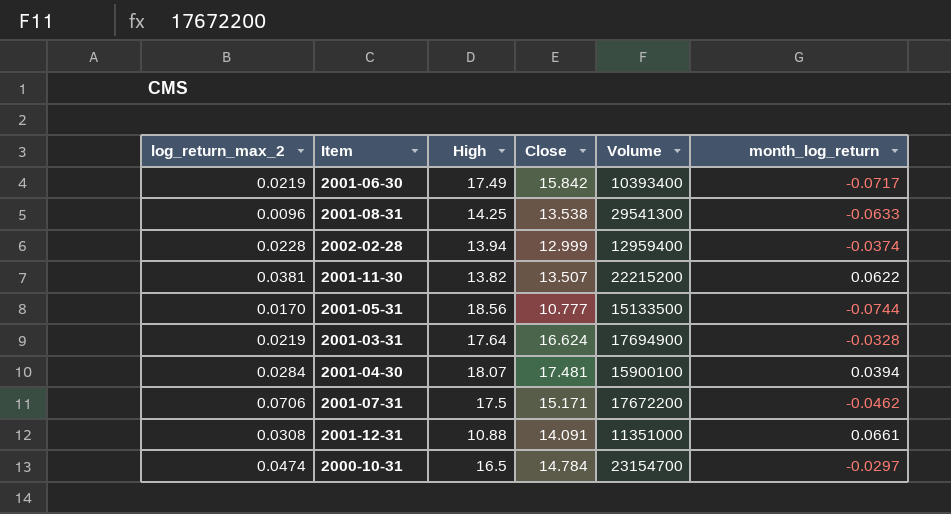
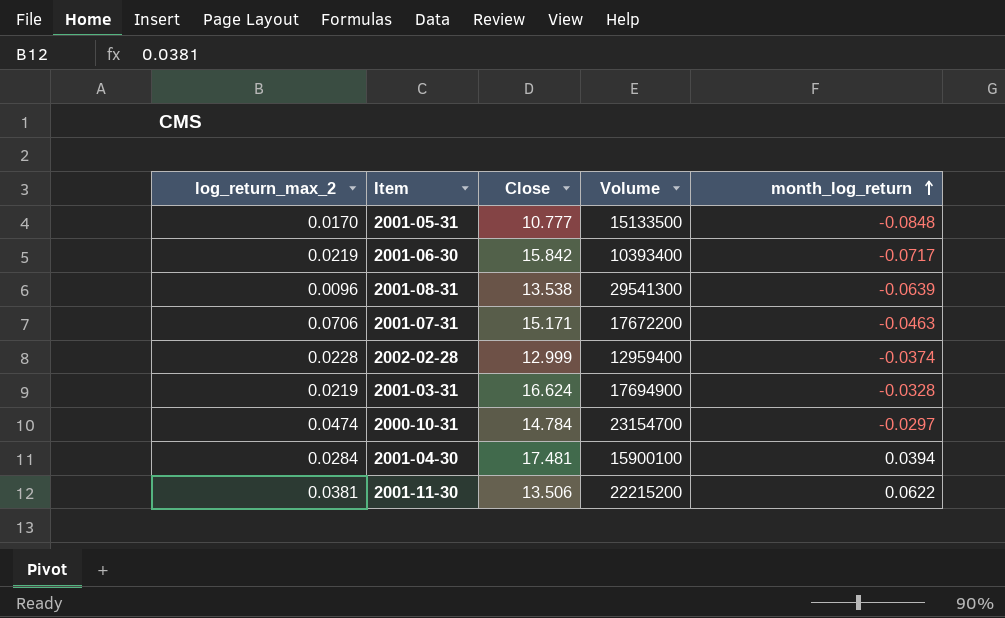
row order: none -> month_log_return ascending
column High | position: 3 -> none
row 2001-12-31: 0.0308 | 10.88 | 14.091 | 11351000 | 0.0661 -> none
2001-05-31 | month_log_return: -0.0744 -> -0.0848
2001-08-31 | month_log_return: -0.0633 -> -0.0639
2001-07-31 | month_log_return: -0.0462 -> -0.0463
2001-11-30 | Close: 13.507 -> 13.506

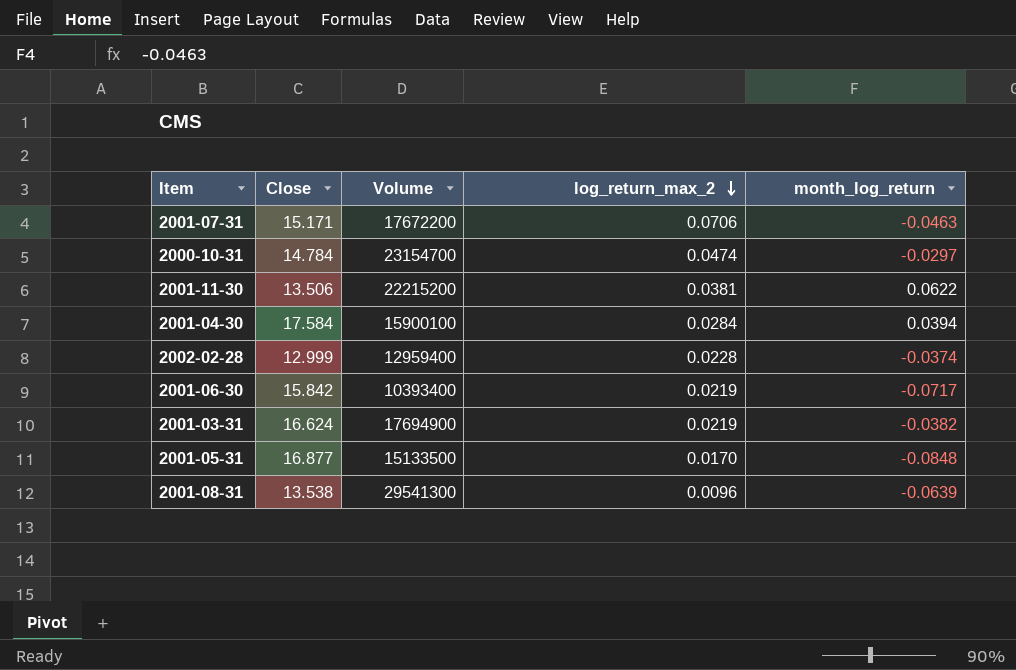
row order: month_log_return ascending -> log_return_max_2 descending
column log_return_max_2 | position: 1 -> 4
2001-04-30 | Close: 17.481 -> 17.584
2001-03-31 | month_log_return: -0.0328 -> -0.0382
2001-05-31 | Close: 10.777 -> 16.877

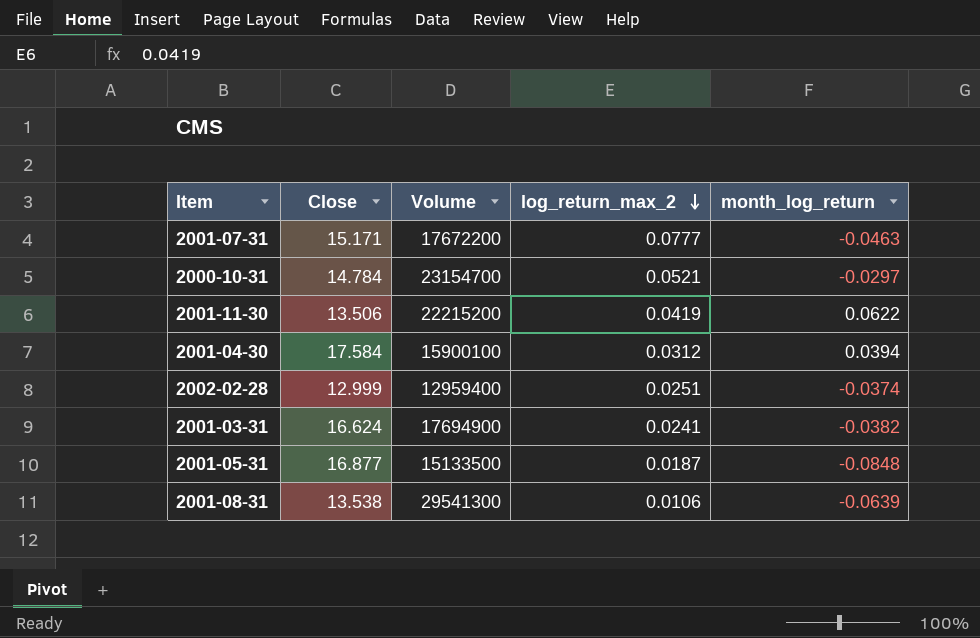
row 2001-06-30: 15.842 | 10393400 | 0.0219 | -0.0717 -> none
2001-07-31 | log_return_max_2: 0.0706 -> 0.0777
2000-10-31 | log_return_max_2: 0.0474 -> 0.0521
2001-11-30 | log_return_max_2: 0.0381 -> 0.0419
2001-04-30 | log_return_max_2: 0.0284 -> 0.0312
2002-02-28 | log_return_max_2: 0.0228 -> 0.0251
2001-03-31 | log_return_max_2: 0.0219 -> 0.0241
2001-05-31 | log_return_max_2: 0.0170 -> 0.0187
2001-08-31 | log_return_max_2: 0.0096 -> 0.0106

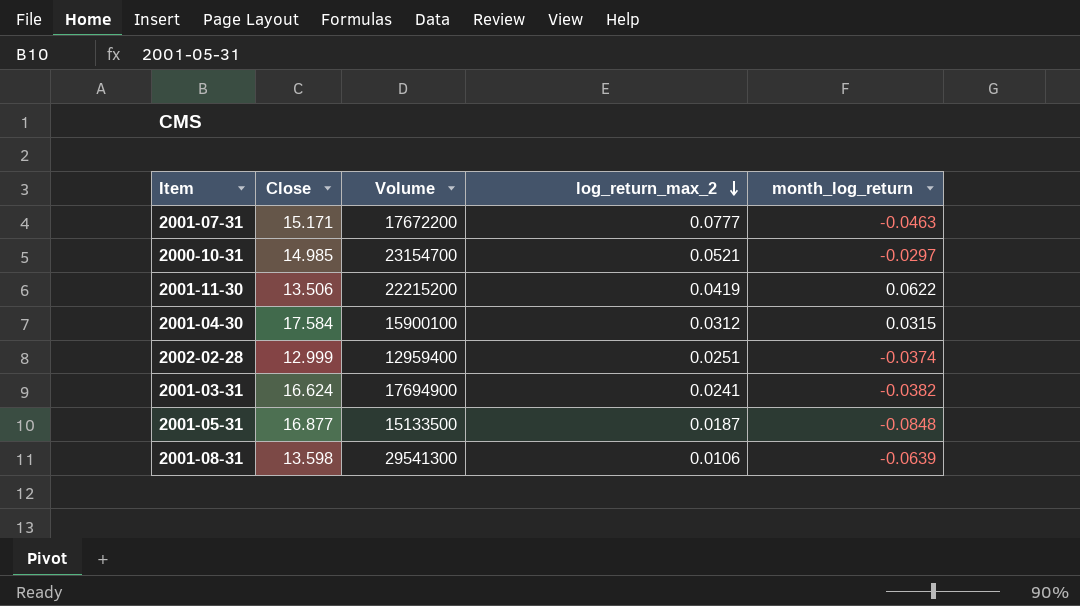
2000-10-31 | Close: 14.784 -> 14.985
2001-04-30 | month_log_return: 0.0394 -> 0.0315
2001-08-31 | Close: 13.538 -> 13.598

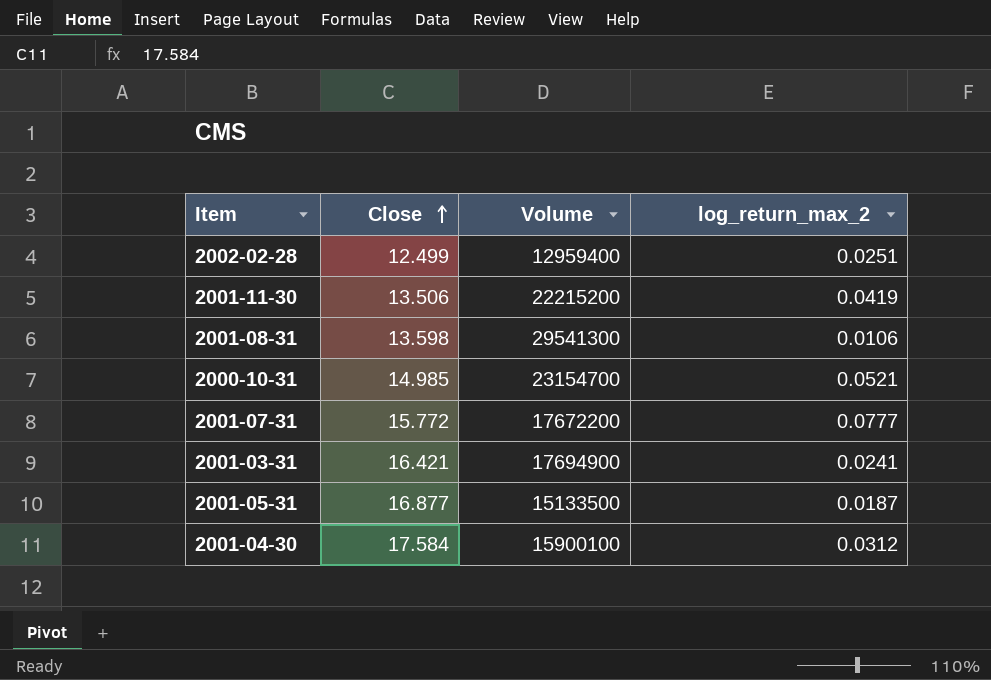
row order: log_return_max_2 descending -> Close ascending
column month_log_return | position: 5 -> none
2002-02-28 | Close: 12.999 -> 12.499
2001-07-31 | Close: 15.171 -> 15.772
2001-03-31 | Close: 16.624 -> 16.421

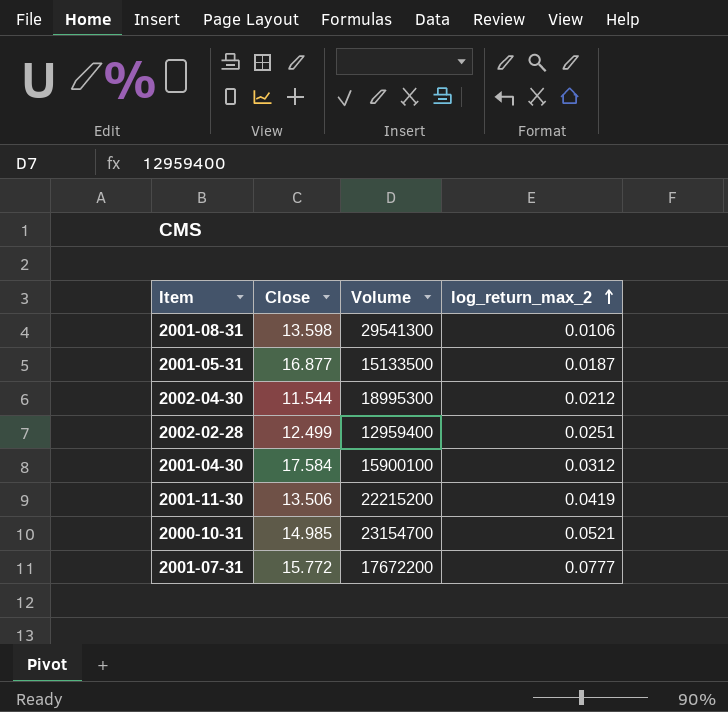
row order: Close ascending -> log_return_max_2 ascending
row 2001-03-31: 16.421 | 17694900 | 0.0241 -> none
row 2002-04-30: none -> 11.544 | 18995300 | 0.0212

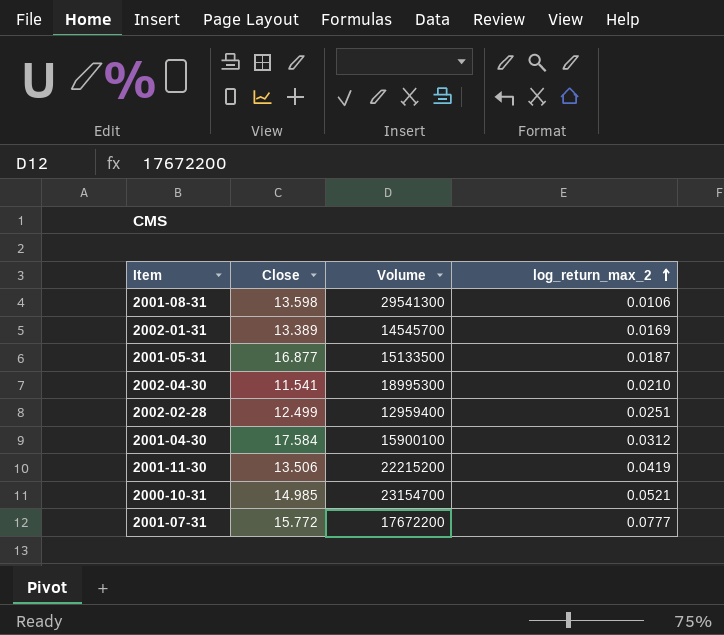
row 2002-01-31: none -> 13.389 | 14545700 | 0.0169
2002-04-30 | Close: 11.544 -> 11.541
2002-04-30 | log_return_max_2: 0.0212 -> 0.0210

